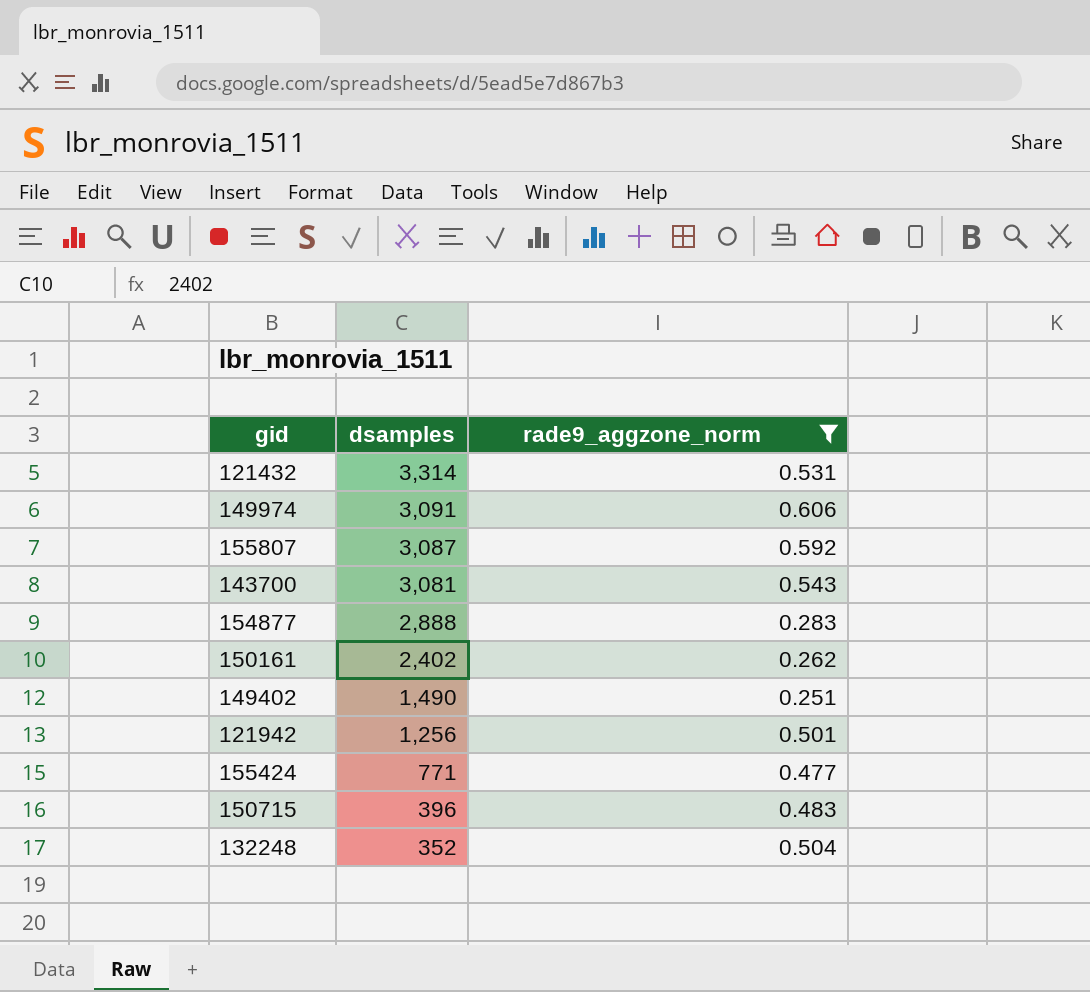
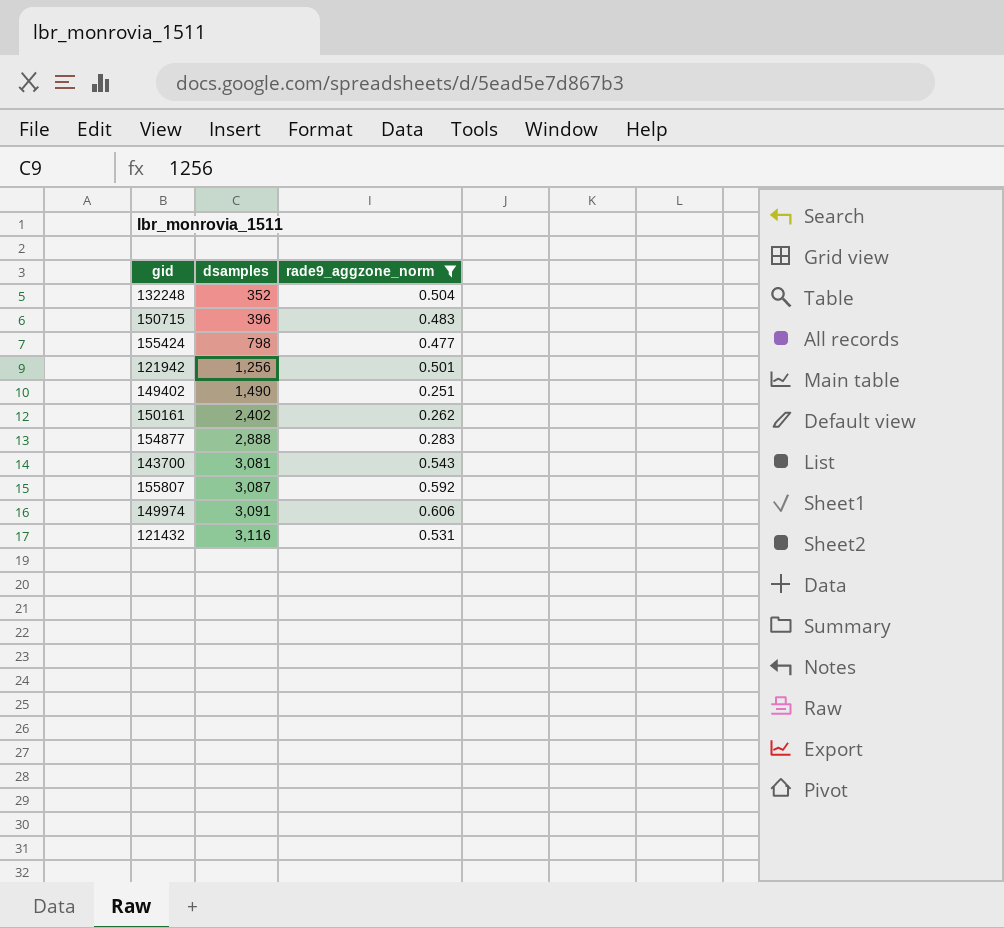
row order: dsamples descending -> dsamples ascending
155424 | dsamples: 771 -> 798
121432 | dsamples: 3,314 -> 3,116

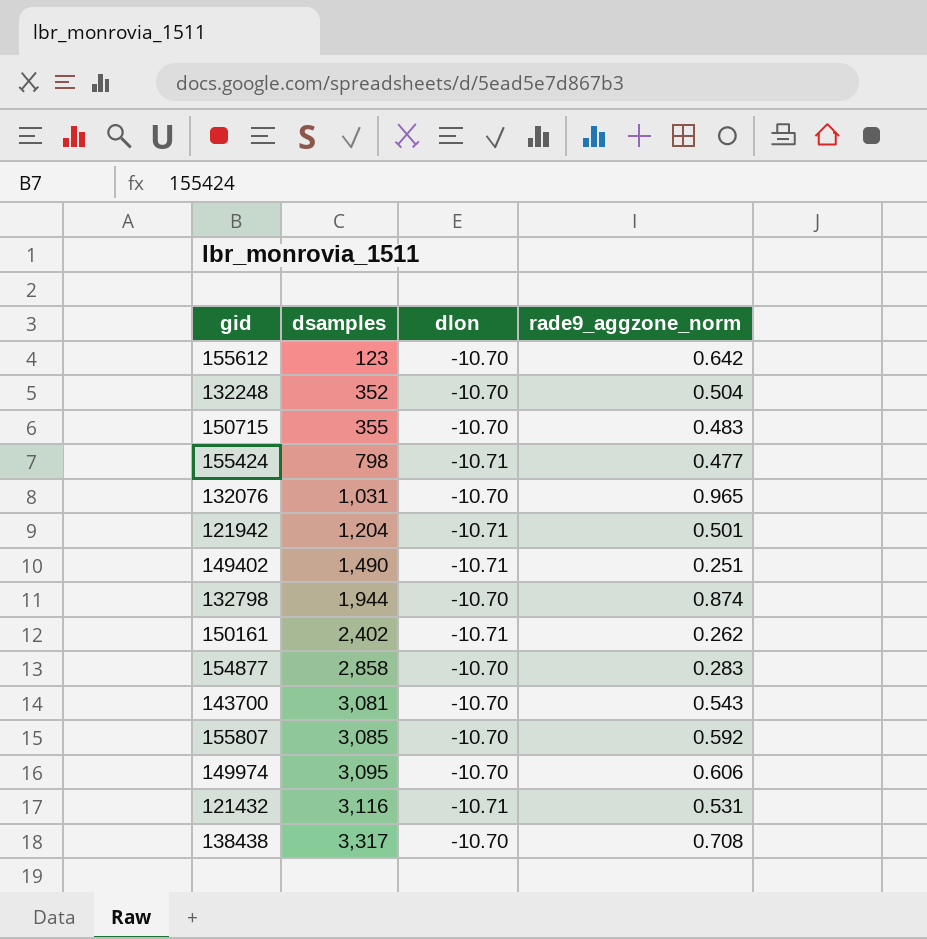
filter: rade9_aggzone_norm <= 0.606 -> none
column dlon | position: none -> 3
150715 | dsamples: 396 -> 355
121942 | dsamples: 1,256 -> 1,204
154877 | dsamples: 2,888 -> 2,858
155807 | dsamples: 3,087 -> 3,085
149974 | dsamples: 3,091 -> 3,095

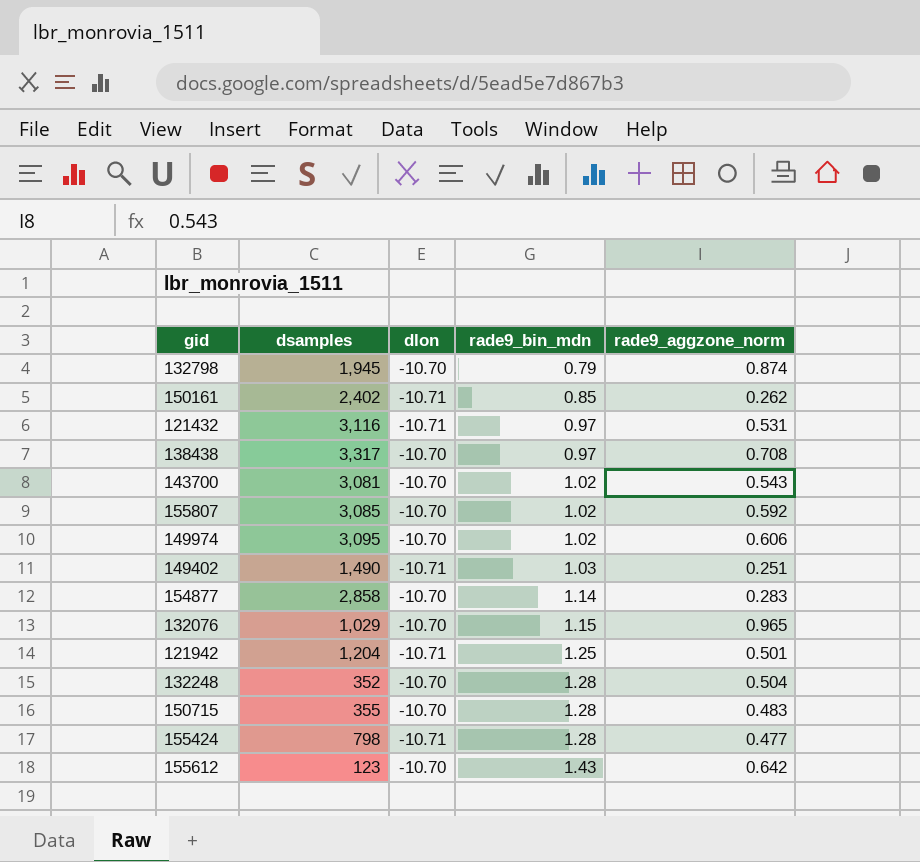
row order: dsamples ascending -> rade9_bin_mdn ascending
column rade9_bin_mdn | position: none -> 4
132798 | dsamples: 1,944 -> 1,945
132076 | dsamples: 1,031 -> 1,029

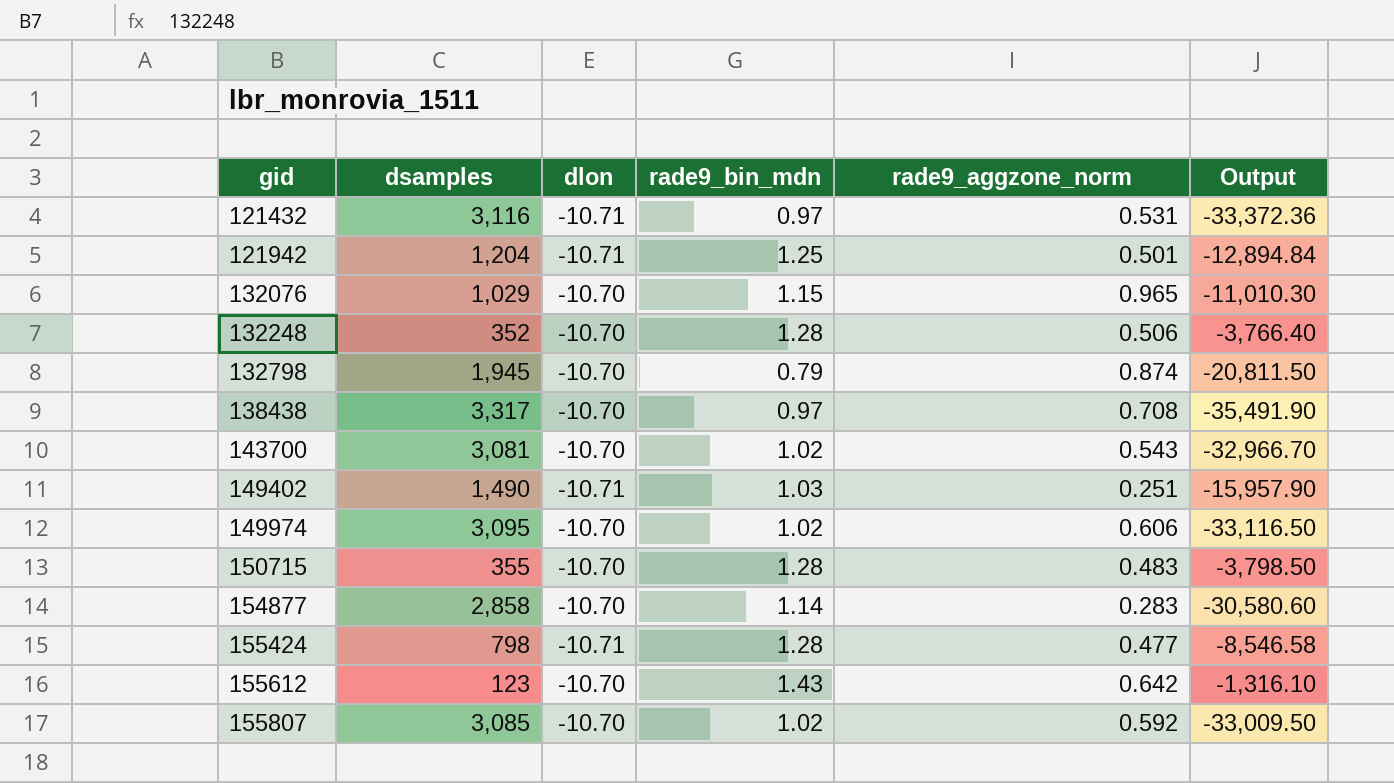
row order: rade9_bin_mdn ascending -> gid ascending
column Output | formula: none -> [dsamples] * [dlon]
row 150161: 2,402 | -10.71 | 0.85 | 0.262 -> none
132248 | rade9_aggzone_norm: 0.504 -> 0.506

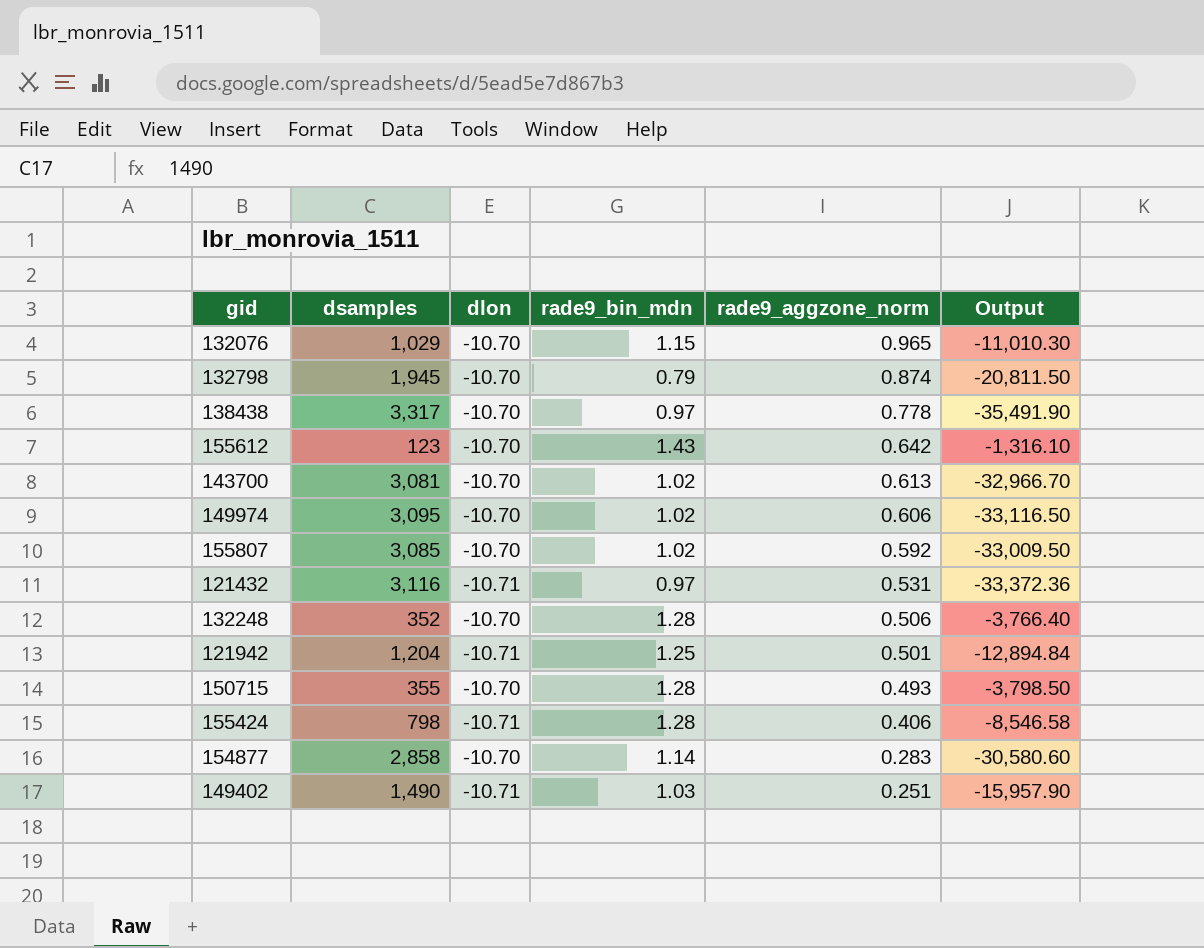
row order: gid ascending -> rade9_aggzone_norm descending
138438 | rade9_aggzone_norm: 0.708 -> 0.778
143700 | rade9_aggzone_norm: 0.543 -> 0.613
150715 | rade9_aggzone_norm: 0.483 -> 0.493
155424 | rade9_aggzone_norm: 0.477 -> 0.406

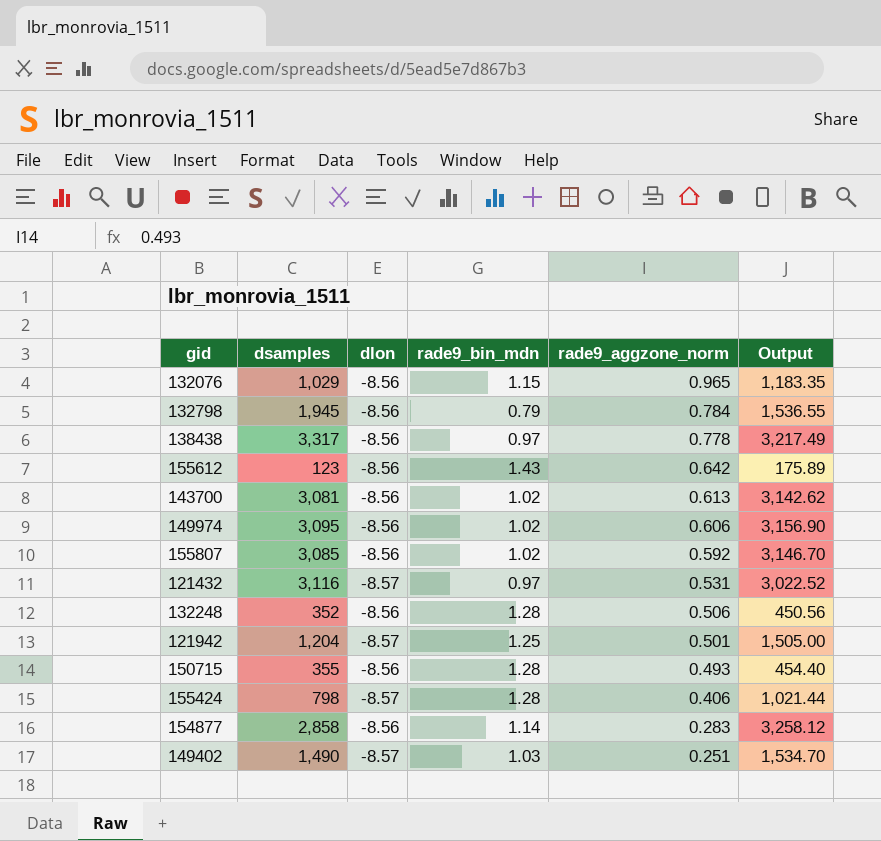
column Output | formula: [dsamples] * [dlon] -> [dsamples] * [rade9_bin_mdn]
132076 | dlon: -10.70 -> -8.56
132798 | dlon: -10.70 -> -8.56
132798 | rade9_aggzone_norm: 0.874 -> 0.784
138438 | dlon: -10.70 -> -8.56
155612 | dlon: -10.70 -> -8.56
143700 | dlon: -10.70 -> -8.56
149974 | dlon: -10.70 -> -8.56
155807 | dlon: -10.70 -> -8.56
121432 | dlon: -10.71 -> -8.57
132248 | dlon: -10.70 -> -8.56
121942 | dlon: -10.71 -> -8.57
150715 | dlon: -10.70 -> -8.56
155424 | dlon: -10.71 -> -8.57
154877 | dlon: -10.70 -> -8.56
149402 | dlon: -10.71 -> -8.57

